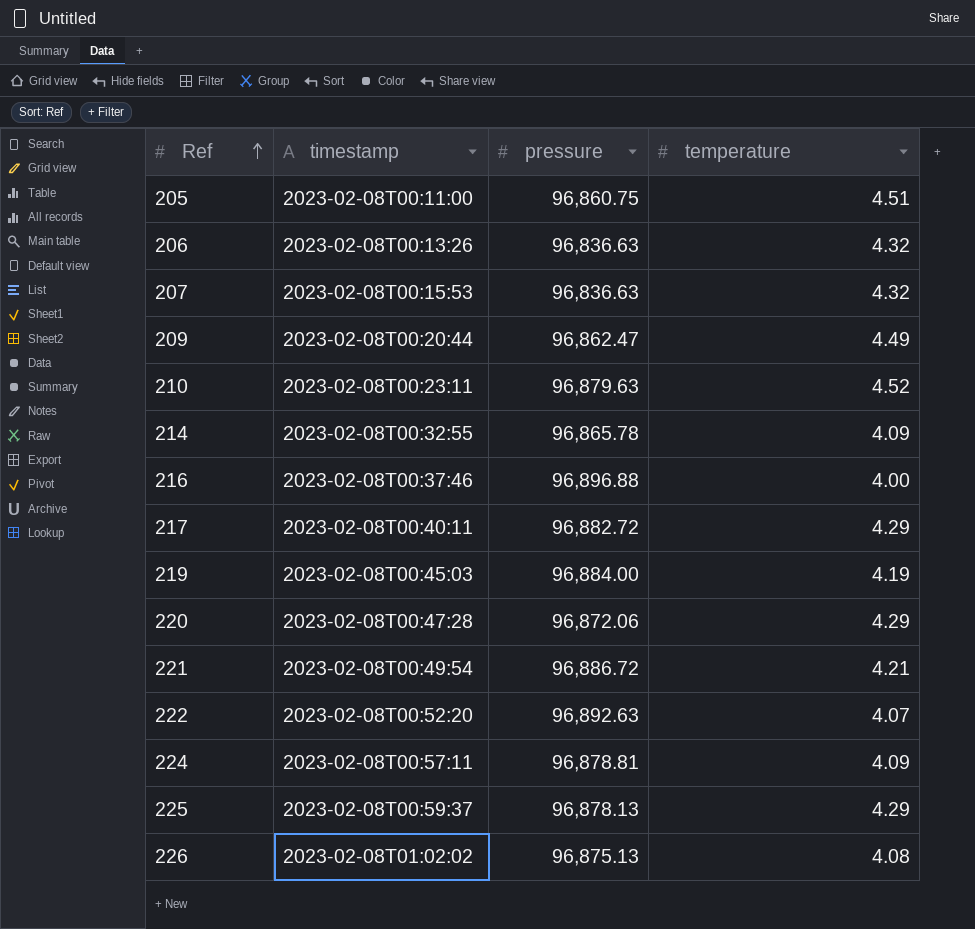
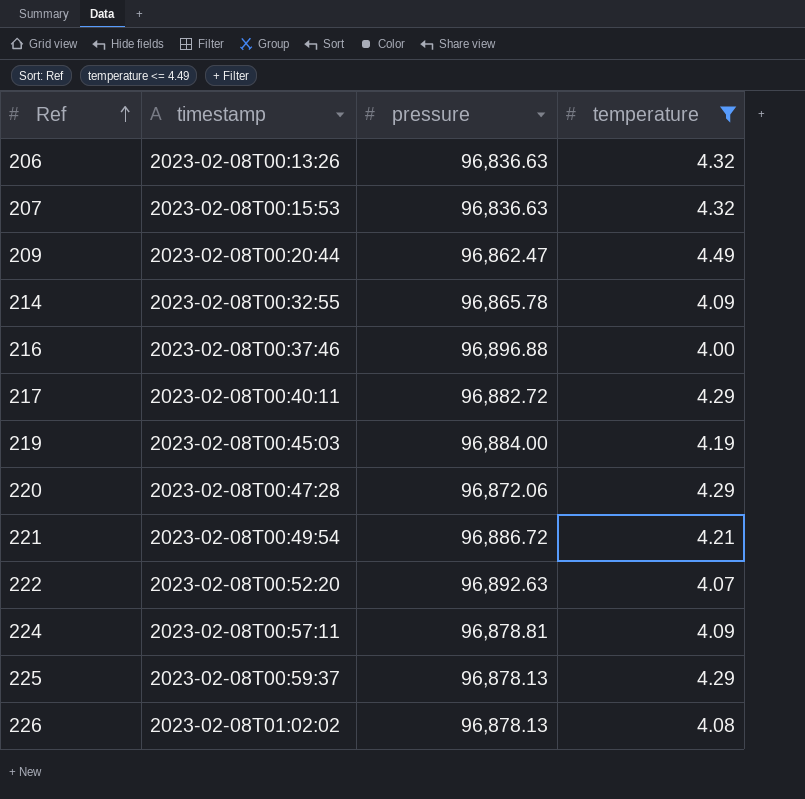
filter: none -> temperature <= 4.49
226 | pressure: 96,875.13 -> 96,878.13

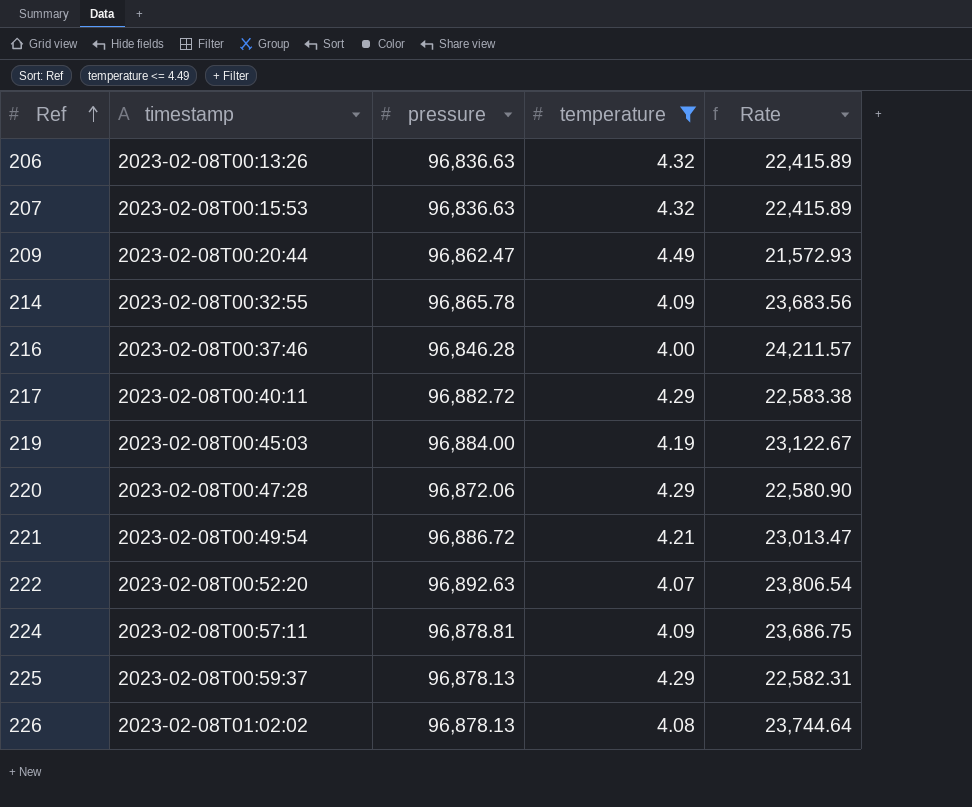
column Rate | formula: none -> [pressure] / [temperature]
216 | pressure: 96,896.88 -> 96,846.28

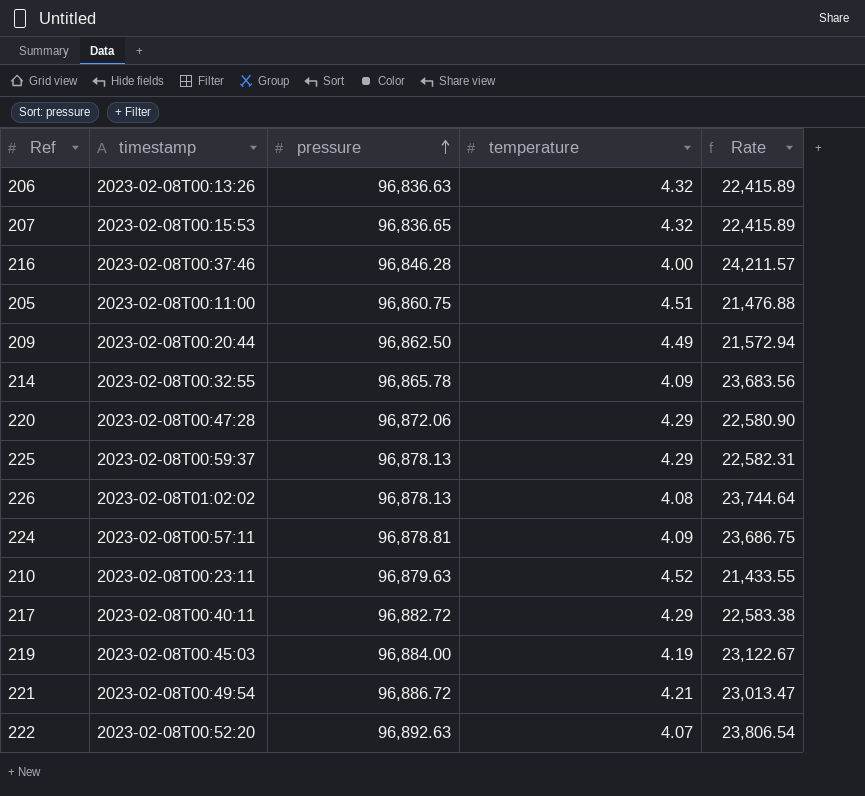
filter: temperature <= 4.49 -> none
row order: Ref ascending -> pressure ascending
207 | pressure: 96,836.63 -> 96,836.65
209 | pressure: 96,862.47 -> 96,862.50
209 | Rate: 21,572.93 -> 21,572.94

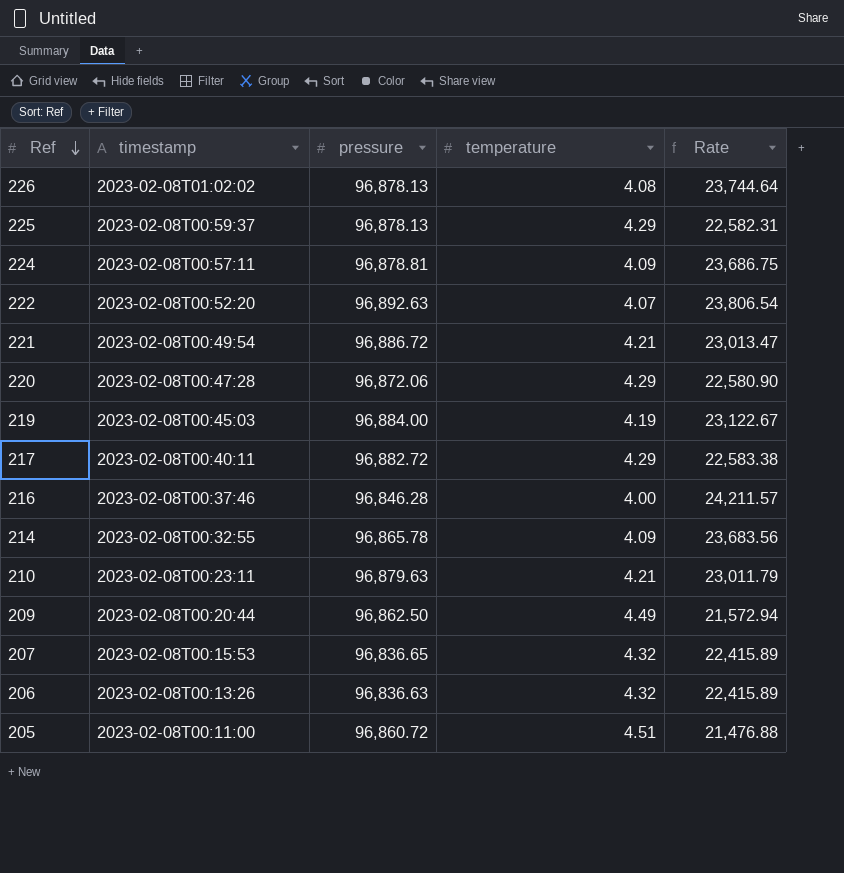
row order: pressure ascending -> Ref descending
210 | temperature: 4.52 -> 4.21
210 | Rate: 21,433.55 -> 23,011.79
205 | pressure: 96,860.75 -> 96,860.72

